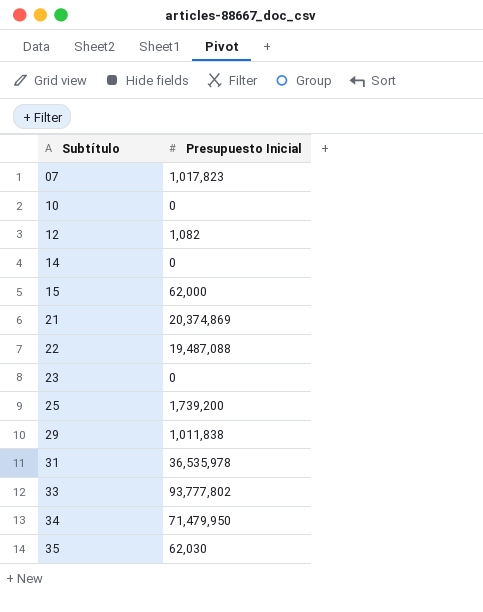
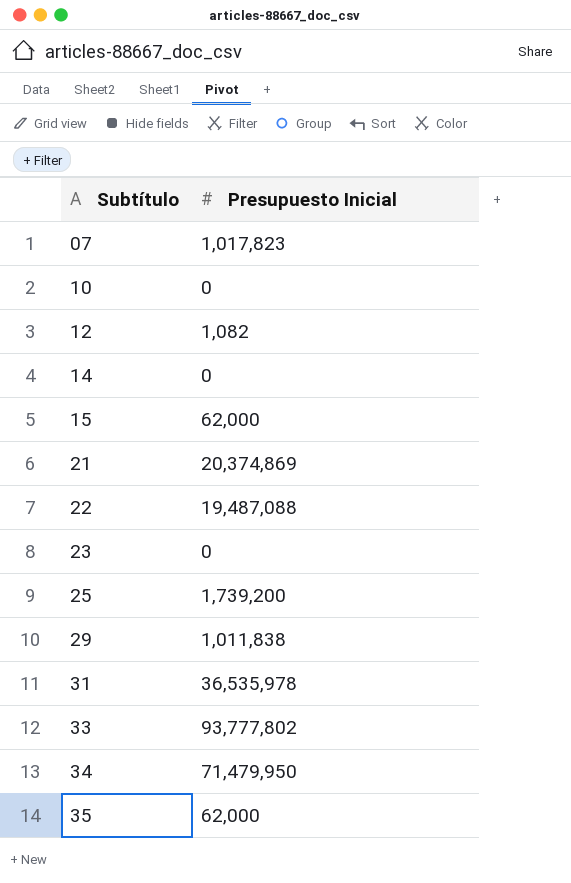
35 | Presupuesto Inicial: 62,030 -> 62,000

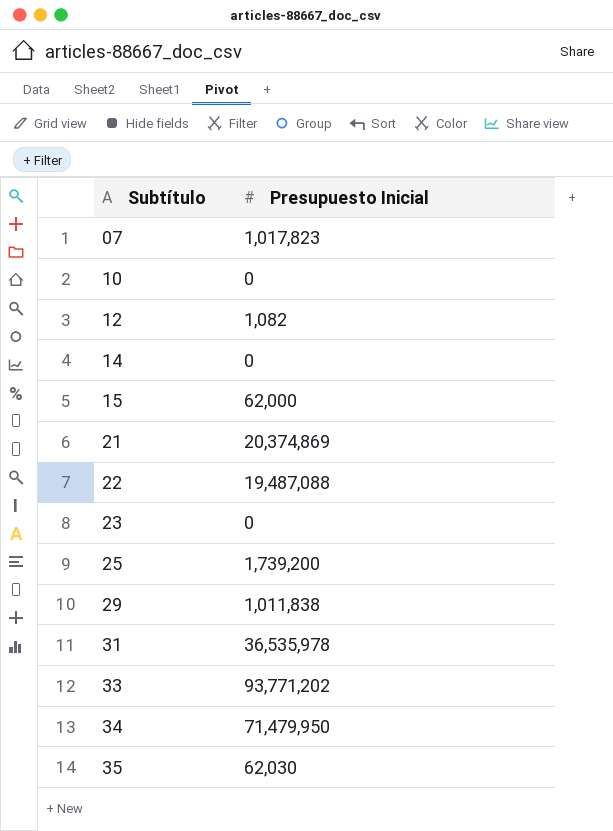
33 | Presupuesto Inicial: 93,777,802 -> 93,771,202
35 | Presupuesto Inicial: 62,000 -> 62,030

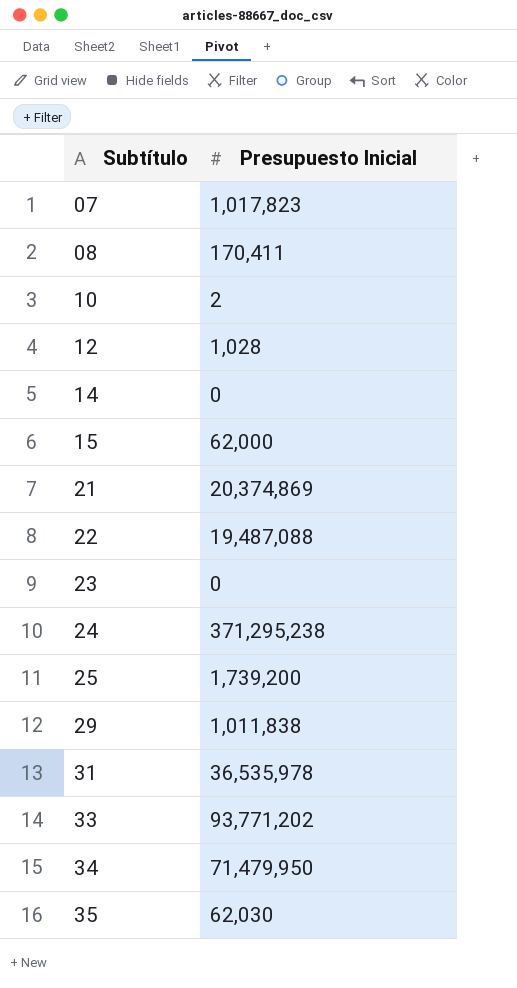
row 08: none -> 170,411
10 | Presupuesto Inicial: 0 -> 2
12 | Presupuesto Inicial: 1,082 -> 1,028
row 24: none -> 371,295,238

